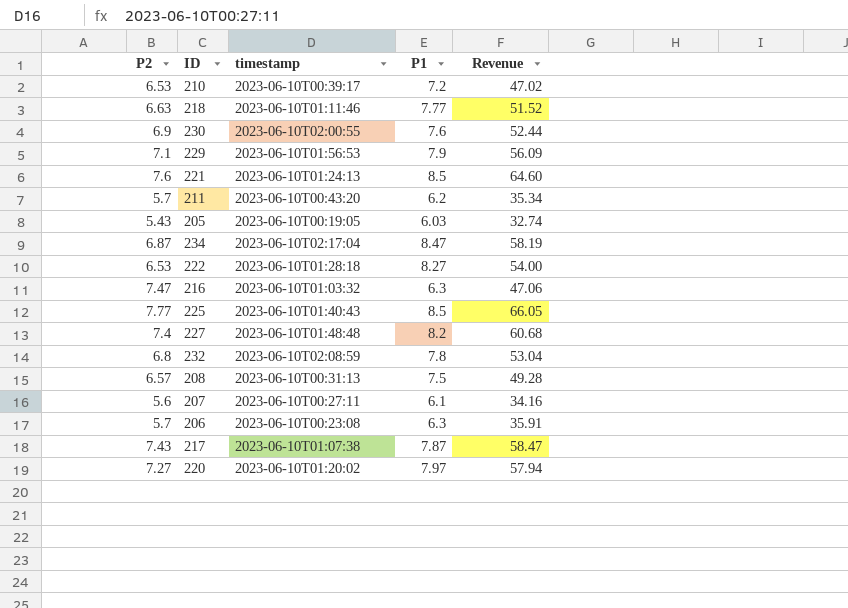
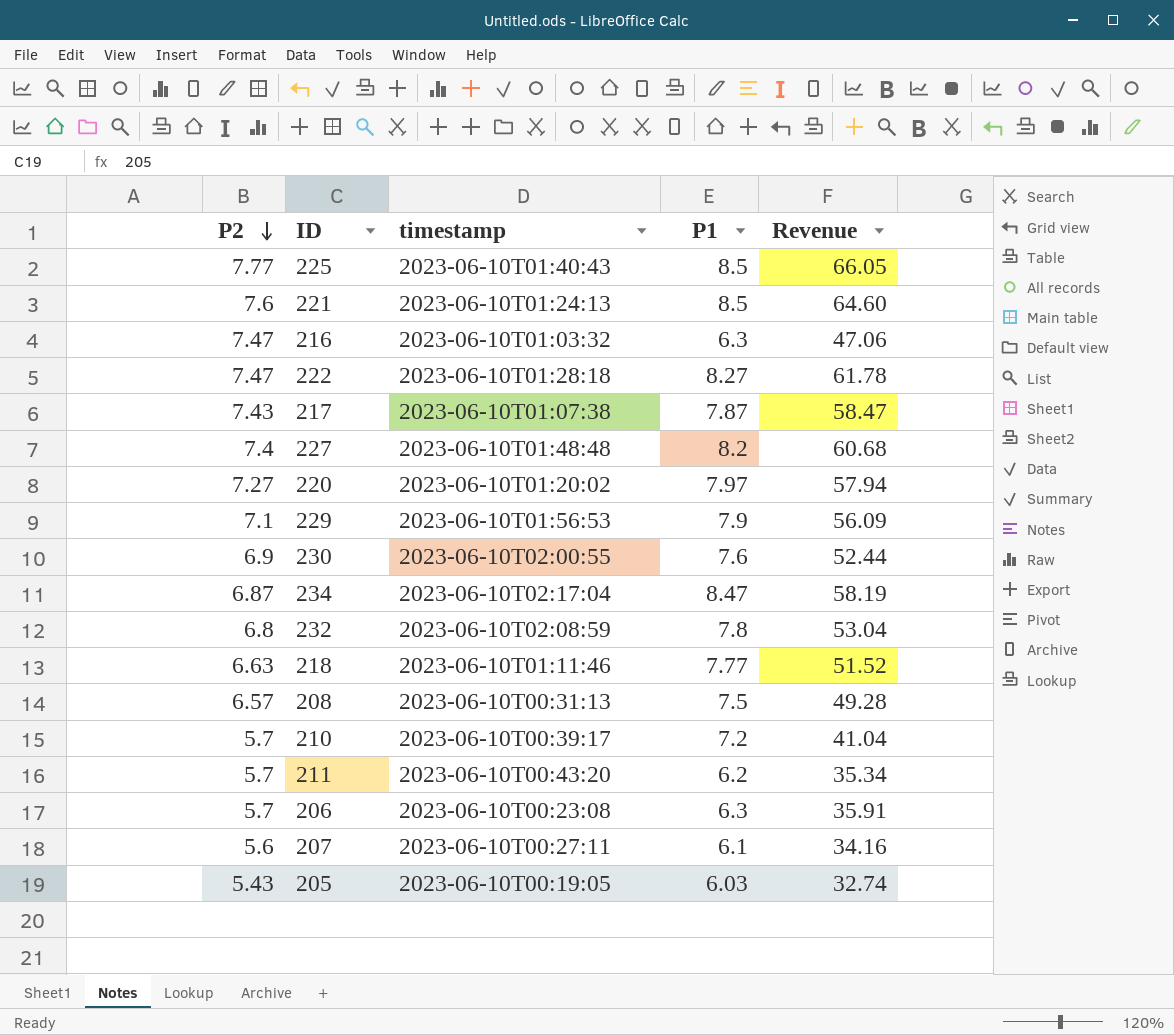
row order: none -> P2 descending
222 | P2: 6.53 -> 7.47
222 | Revenue: 54.00 -> 61.78
210 | P2: 6.53 -> 5.7
210 | Revenue: 47.02 -> 41.04

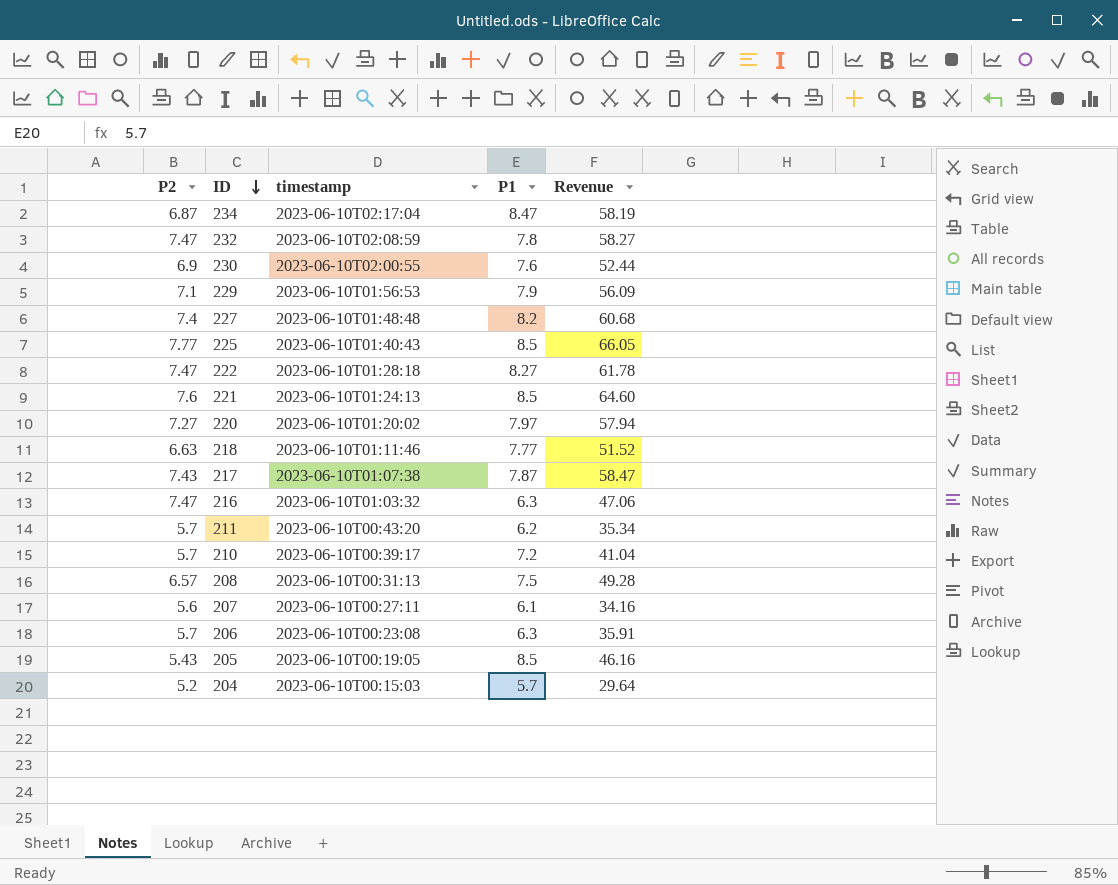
row order: P2 descending -> ID descending
232 | P2: 6.8 -> 7.47
232 | Revenue: 53.04 -> 58.27
205 | P1: 6.03 -> 8.5
205 | Revenue: 32.74 -> 46.16
row 204: none -> 5.2 | 2023-06-10T00:15:03 | 5.7 | 29.64

